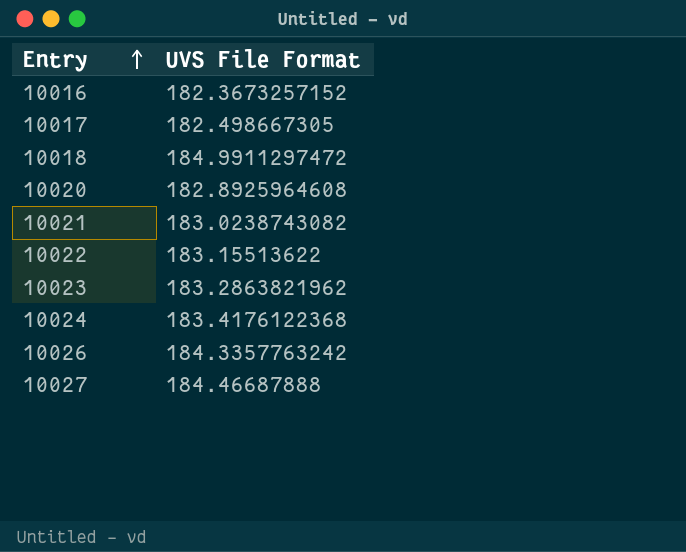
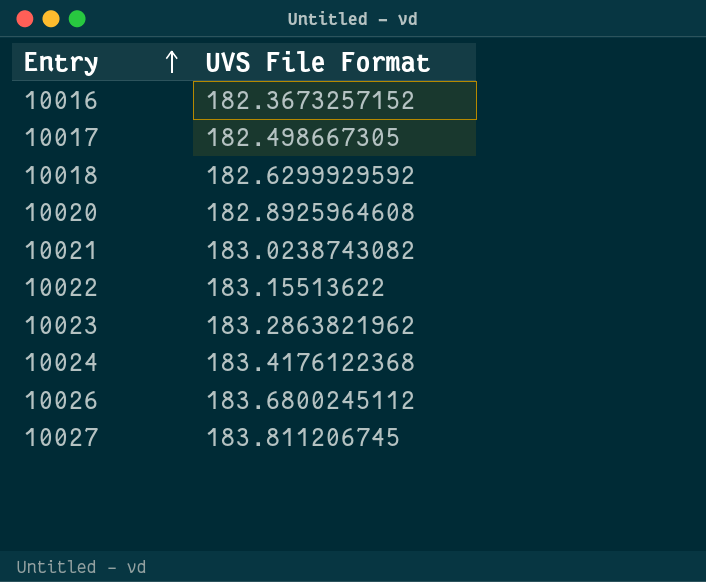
10018 | UVS File Format: 184.9911297472 -> 182.6299929592
10026 | UVS File Format: 184.3357763242 -> 183.6800245112
10027 | UVS File Format: 184.46687888 -> 183.811206745

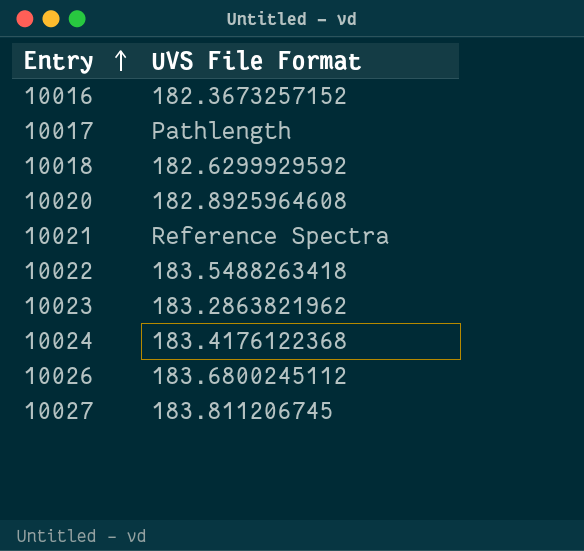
10017 | UVS File Format: 182.498667305 -> Pathlength
10021 | UVS File Format: 183.0238743082 -> Reference Spectra
10022 | UVS File Format: 183.15513622 -> 183.5488263418

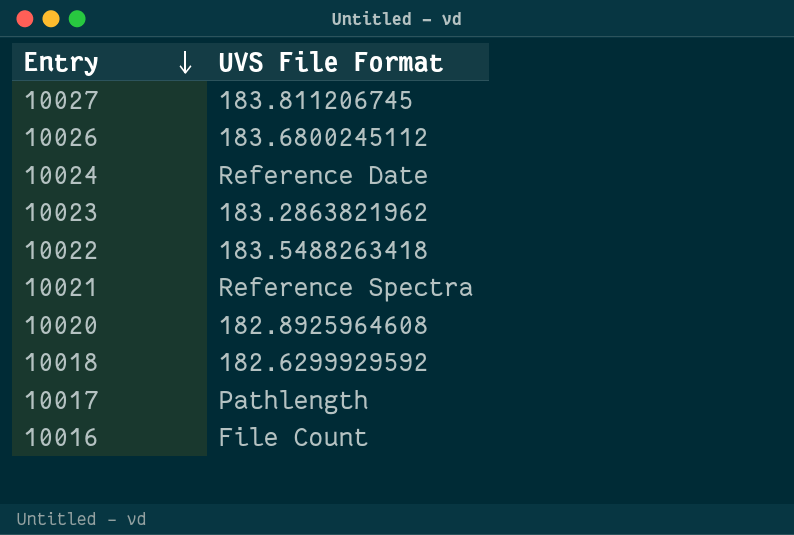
row order: Entry ascending -> Entry descending
10024 | UVS File Format: 183.4176122368 -> Reference Date
10016 | UVS File Format: 182.3673257152 -> File Count

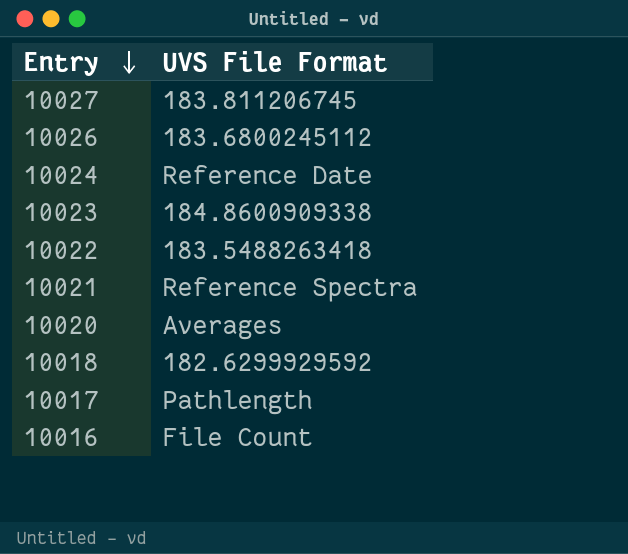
10023 | UVS File Format: 183.2863821962 -> 184.8600909338
10020 | UVS File Format: 182.8925964608 -> Averages

